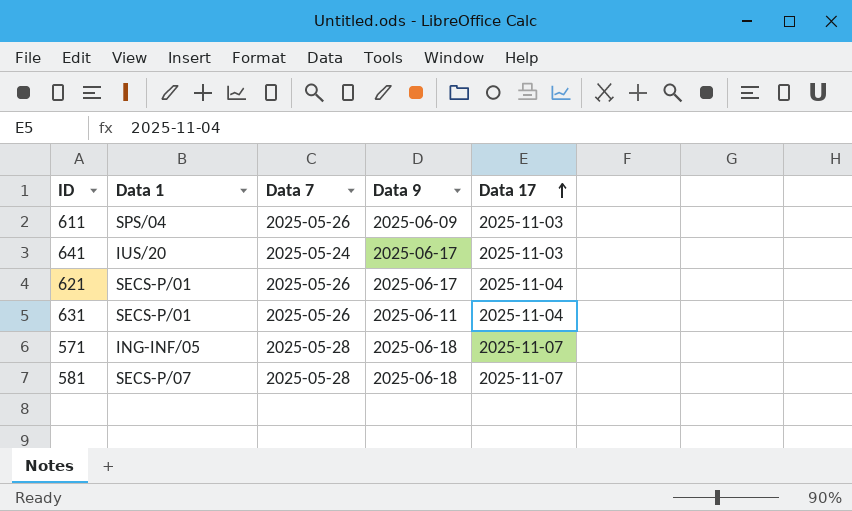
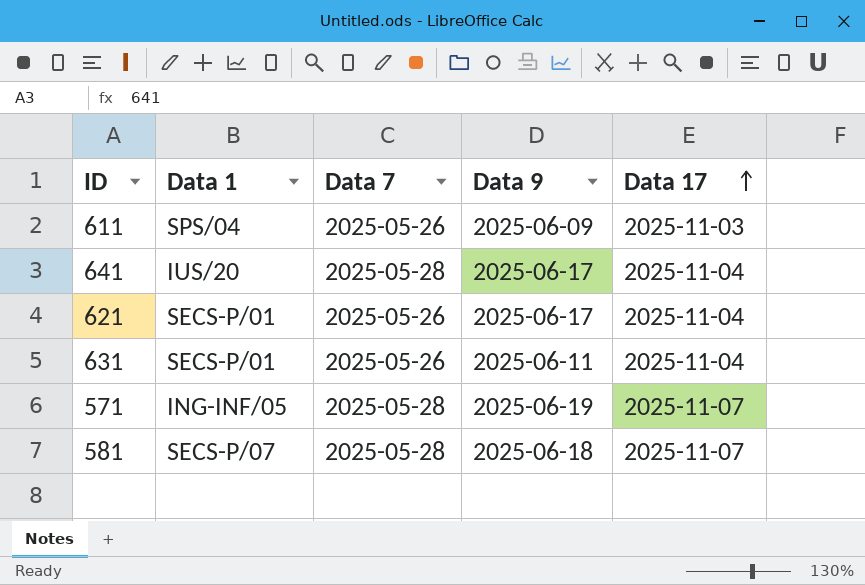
641 | Data 7: 2025-05-24 -> 2025-05-28
641 | Data 17: 2025-11-03 -> 2025-11-04
571 | Data 9: 2025-06-18 -> 2025-06-19

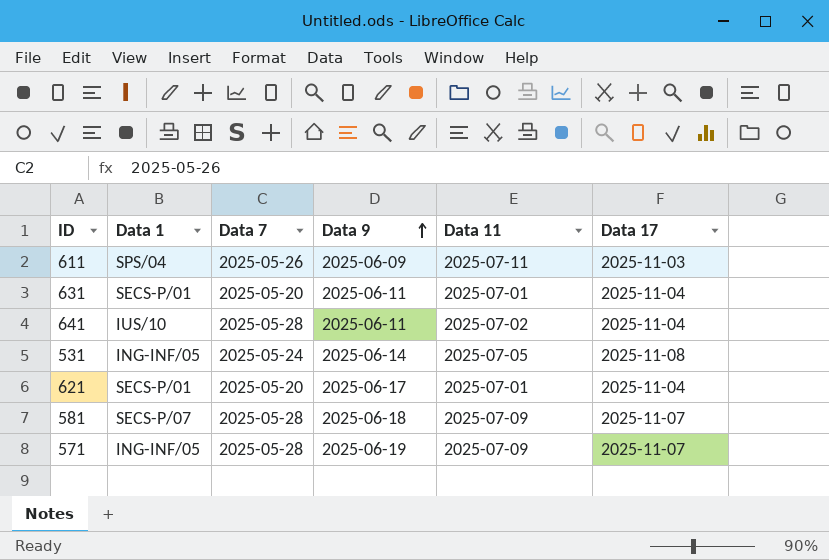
row order: Data 17 ascending -> Data 9 ascending
column Data 11 | position: none -> 5
631 | Data 7: 2025-05-26 -> 2025-05-20
641 | Data 1: IUS/20 -> IUS/10
641 | Data 9: 2025-06-17 -> 2025-06-11
row 531: none -> ING-INF/05 | 2025-05-24 | 2025-06-14 | 2025-07-05 | 2025-11-08
621 | Data 7: 2025-05-26 -> 2025-05-20

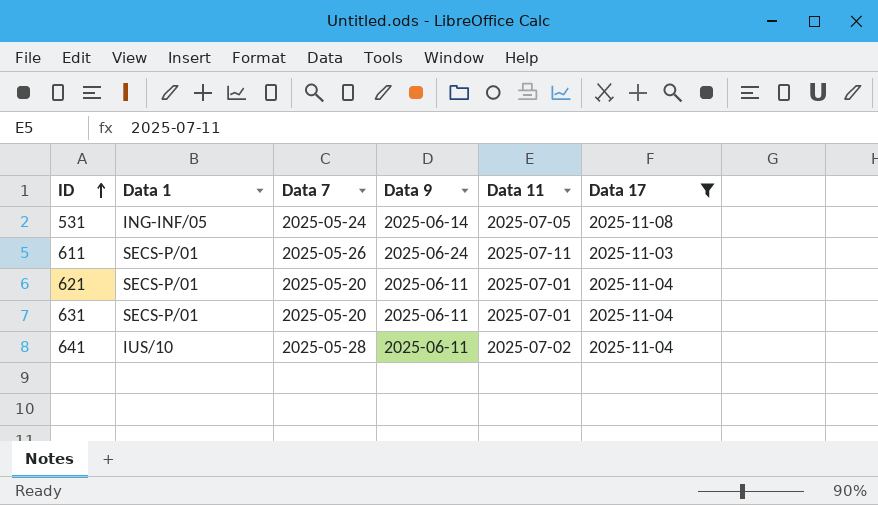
filter: none -> Data 17 != 2025-11-07
row order: Data 9 ascending -> ID ascending
611 | Data 1: SPS/04 -> SECS-P/01
611 | Data 9: 2025-06-09 -> 2025-06-24
621 | Data 9: 2025-06-17 -> 2025-06-11

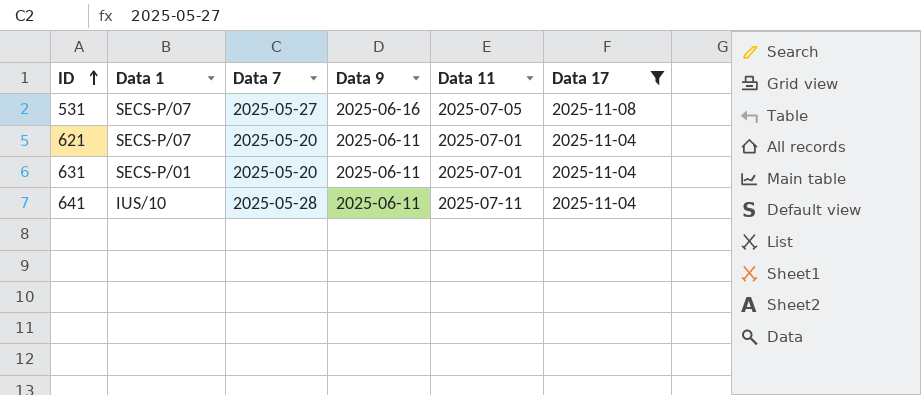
row 611: SECS-P/01 | 2025-05-26 | 2025-06-24 | 2025-07-11 | 2025-11-03 -> none
531 | Data 1: ING-INF/05 -> SECS-P/07
531 | Data 7: 2025-05-24 -> 2025-05-27
531 | Data 9: 2025-06-14 -> 2025-06-16
621 | Data 1: SECS-P/01 -> SECS-P/07
641 | Data 11: 2025-07-02 -> 2025-07-11

